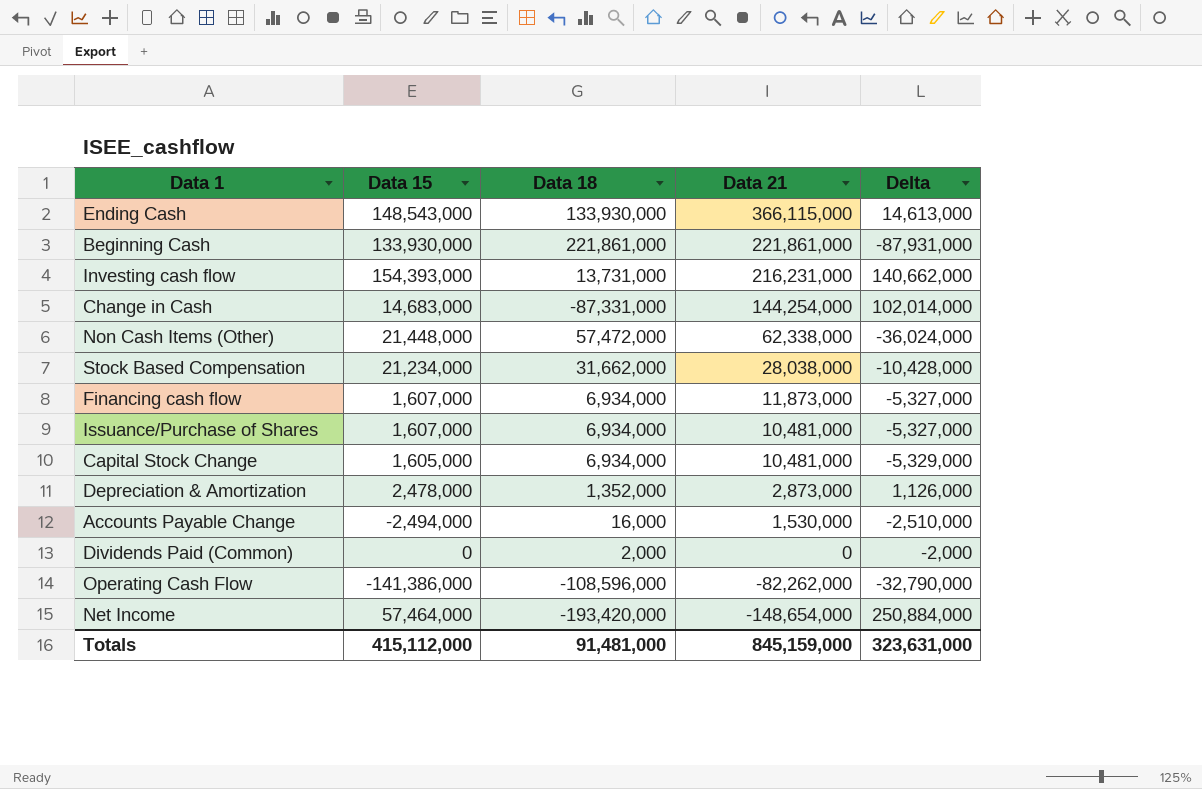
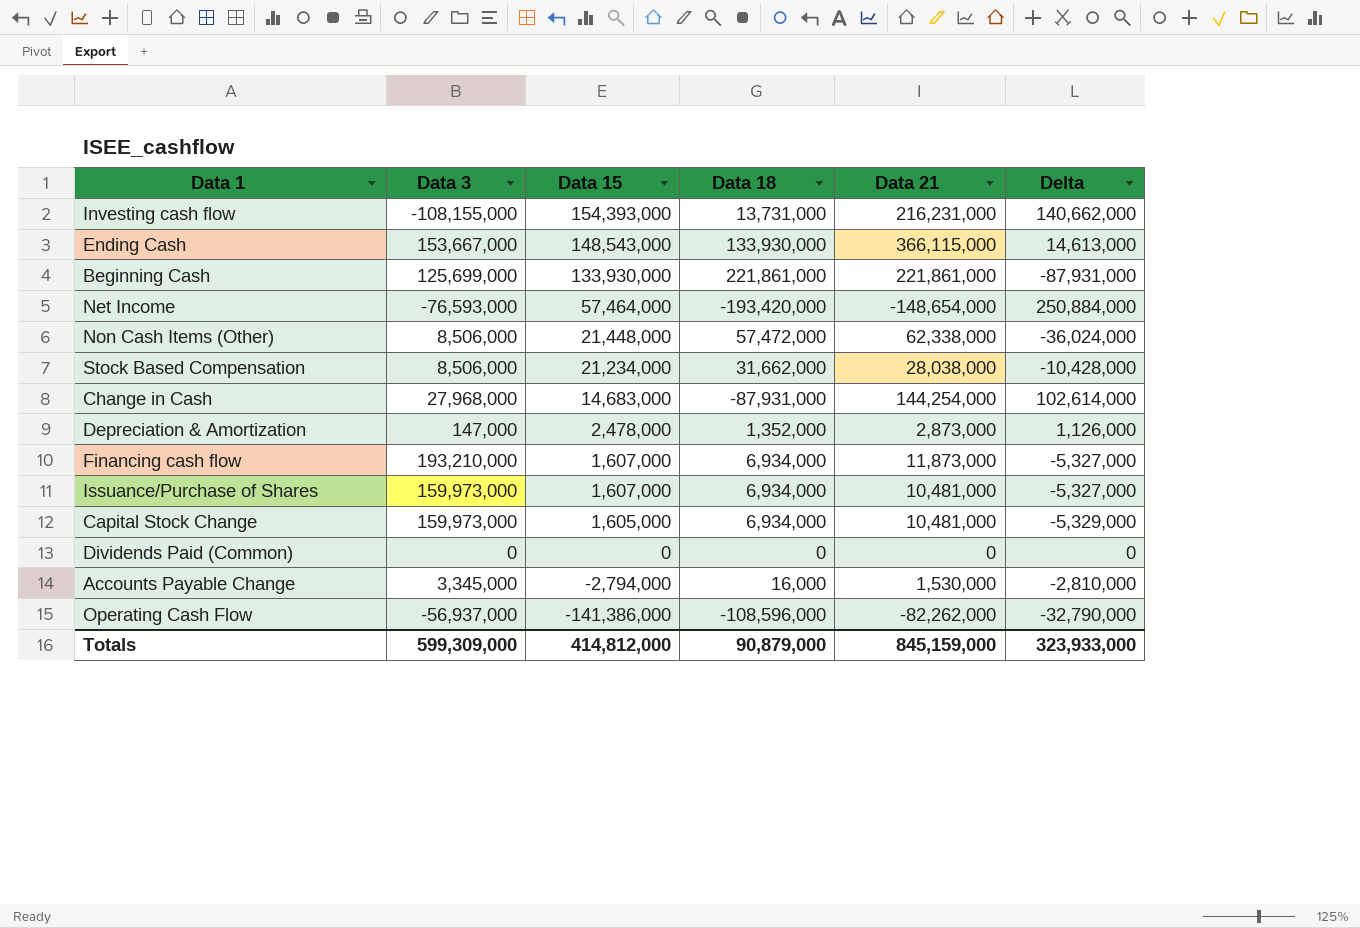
row order: Data 21 descending -> Data 15 descending
column Data 3 | position: none -> 2
Change in Cash | Data 18: -87,331,000 -> -87,931,000
Change in Cash | Delta: 102,014,000 -> 102,614,000
Dividends Paid (Common) | Data 18: 2,000 -> 0
Dividends Paid (Common) | Delta: -2,000 -> 0
Accounts Payable Change | Data 15: -2,494,000 -> -2,794,000
Accounts Payable Change | Delta: -2,510,000 -> -2,810,000
Totals | Data 15: 415,112,000 -> 414,812,000
Totals | Data 18: 91,481,000 -> 90,879,000
Totals | Delta: 323,631,000 -> 323,933,000

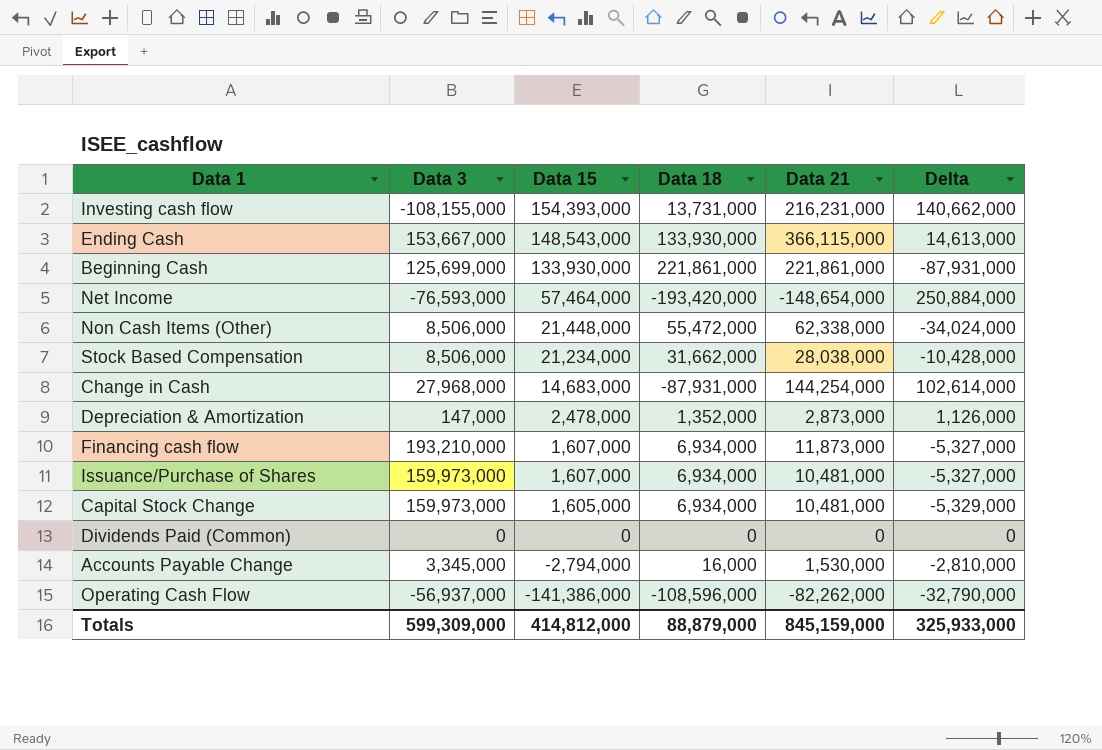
Non Cash Items (Other) | Data 18: 57,472,000 -> 55,472,000
Non Cash Items (Other) | Delta: -36,024,000 -> -34,024,000
Totals | Data 18: 90,879,000 -> 88,879,000
Totals | Delta: 323,933,000 -> 325,933,000

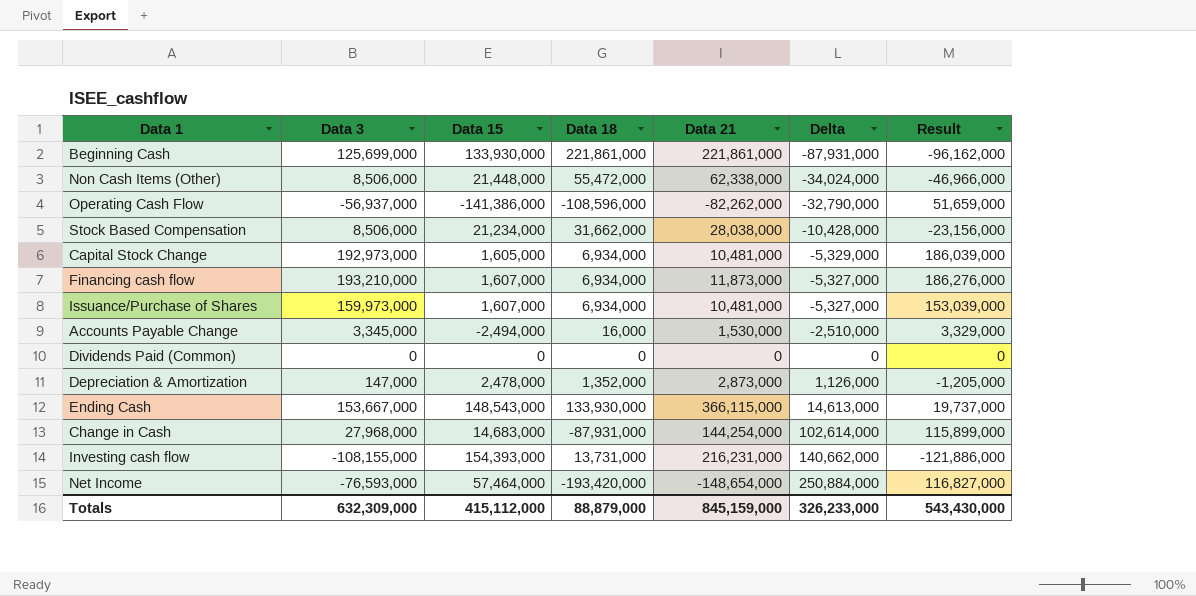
row order: Data 15 descending -> Delta ascending
column Result | formula: none -> [Data 3] - [Data 18]
Capital Stock Change | Data 3: 159,973,000 -> 192,973,000
Accounts Payable Change | Data 15: -2,794,000 -> -2,494,000
Accounts Payable Change | Delta: -2,810,000 -> -2,510,000
Totals | Data 3: 599,309,000 -> 632,309,000
Totals | Data 15: 414,812,000 -> 415,112,000
Totals | Delta: 325,933,000 -> 326,233,000

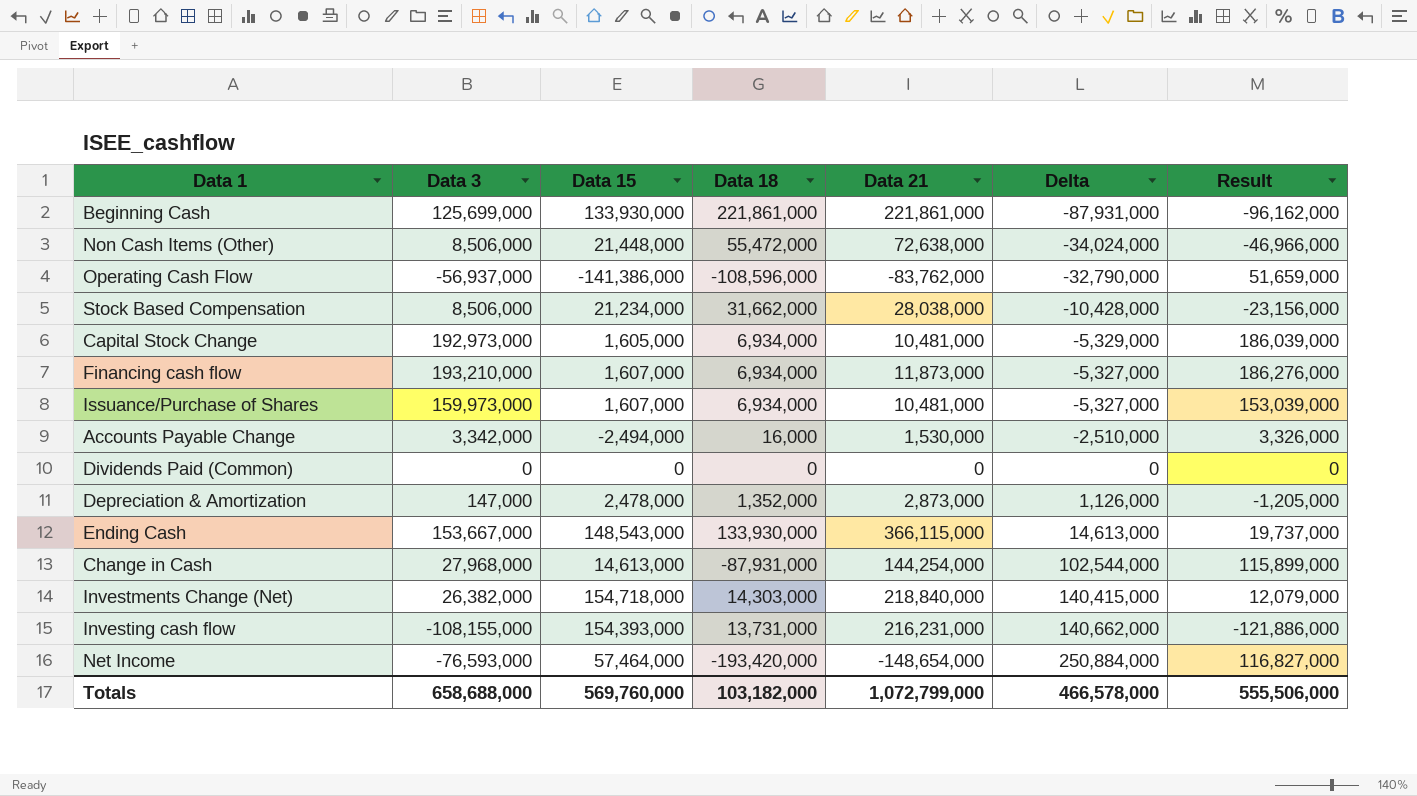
Non Cash Items (Other) | Data 21: 62,338,000 -> 72,638,000
Operating Cash Flow | Data 21: -82,262,000 -> -83,762,000
Accounts Payable Change | Data 3: 3,345,000 -> 3,342,000
Accounts Payable Change | Result: 3,329,000 -> 3,326,000
Change in Cash | Data 15: 14,683,000 -> 14,613,000
Change in Cash | Delta: 102,614,000 -> 102,544,000
row Investments Change (Net): none -> 26,382,000 | 154,718,000 | 14,303,000 | 218,840,000 | 140,415,000 | 12,079,000
Totals | Data 3: 632,309,000 -> 658,688,000
Totals | Data 15: 415,112,000 -> 569,760,000
Totals | Data 18: 88,879,000 -> 103,182,000
Totals | Data 21: 845,159,000 -> 1,072,799,000
Totals | Delta: 326,233,000 -> 466,578,000
Totals | Result: 543,430,000 -> 555,506,000

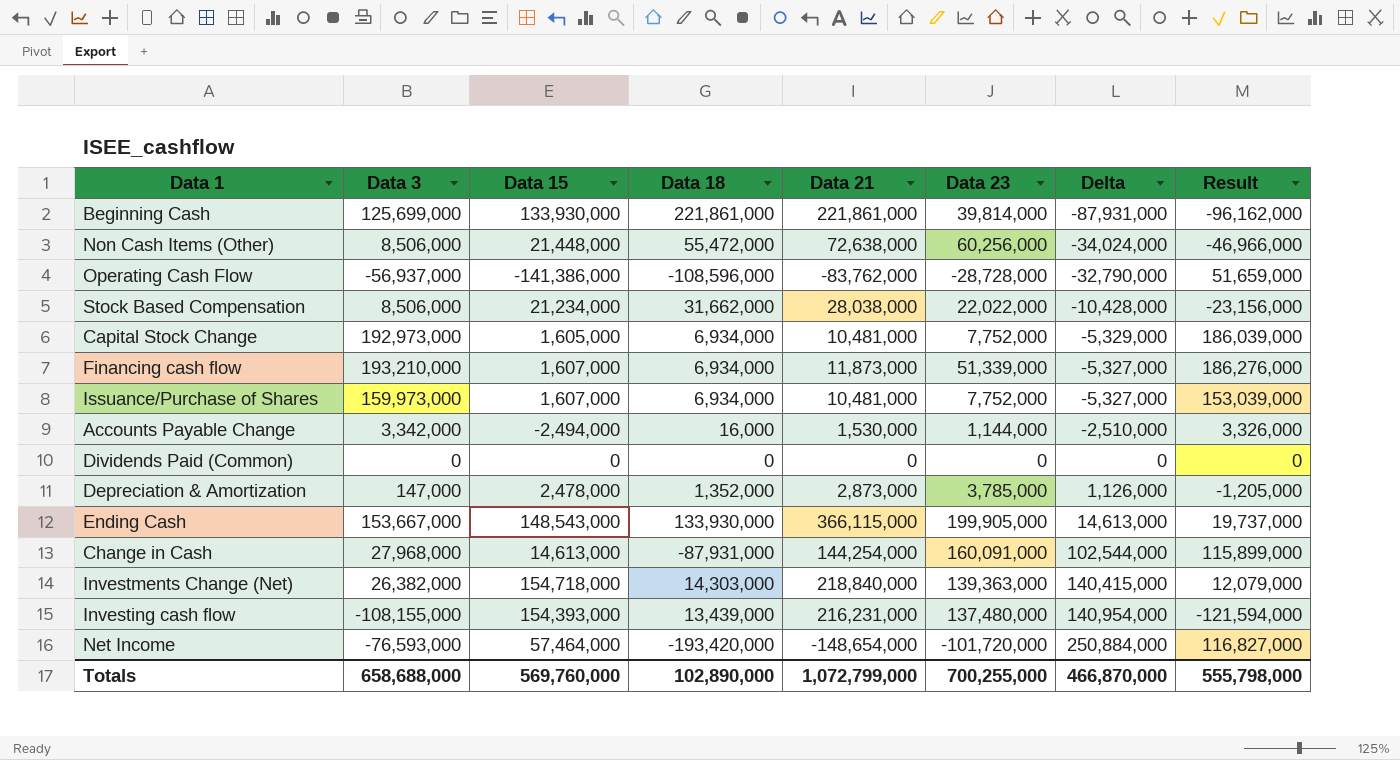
column Data 23 | position: none -> 6
Investing cash flow | Data 18: 13,731,000 -> 13,439,000
Investing cash flow | Delta: 140,662,000 -> 140,954,000
Investing cash flow | Result: -121,886,000 -> -121,594,000
Totals | Data 18: 103,182,000 -> 102,890,000
Totals | Delta: 466,578,000 -> 466,870,000
Totals | Result: 555,506,000 -> 555,798,000

